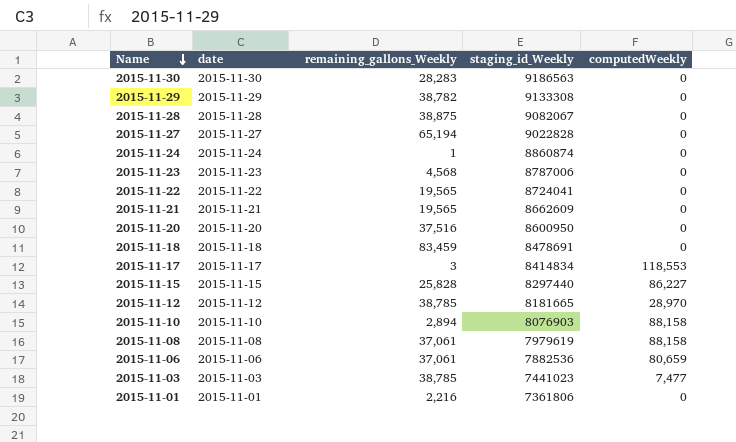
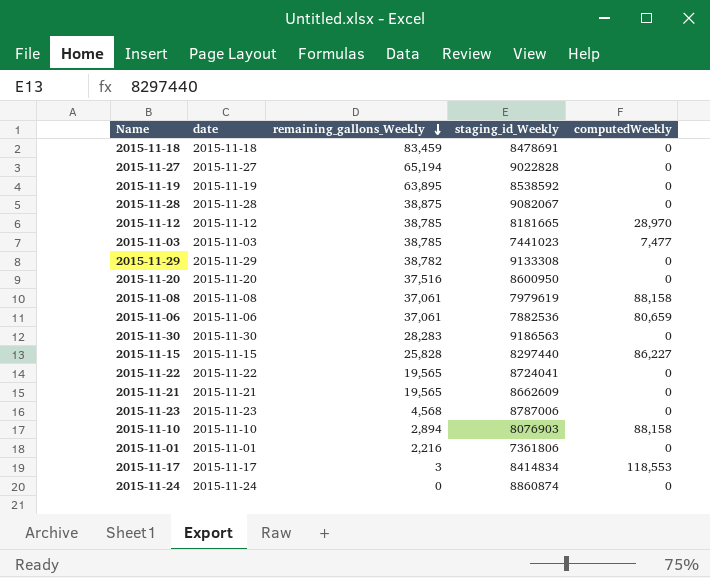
row order: Name descending -> remaining_gallons_Weekly descending
row 2015-11-19: none -> 2015-11-19 | 63,895 | 8538592 | 0
2015-11-24 | remaining_gallons_Weekly: 1 -> 0

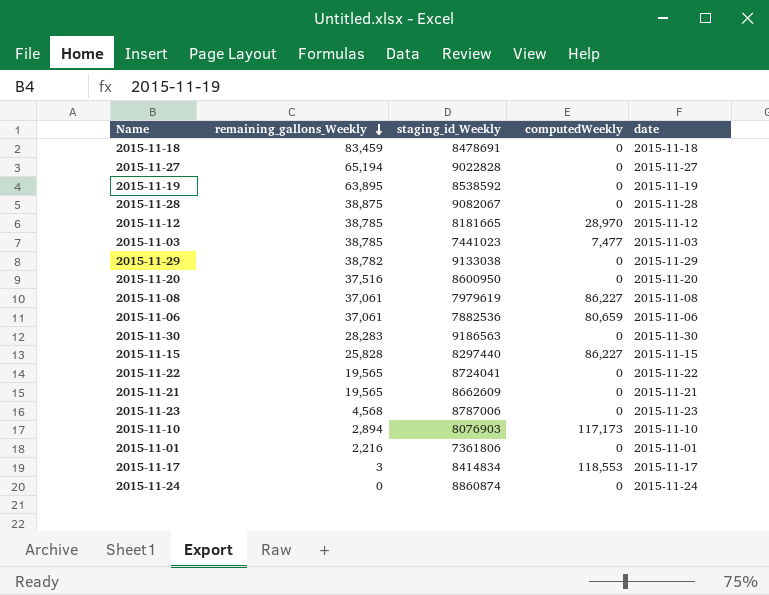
column date | position: 2 -> 5
2015-11-29 | staging_id_Weekly: 9133308 -> 9133038
2015-11-08 | computedWeekly: 88,158 -> 86,227
2015-11-10 | computedWeekly: 88,158 -> 117,173

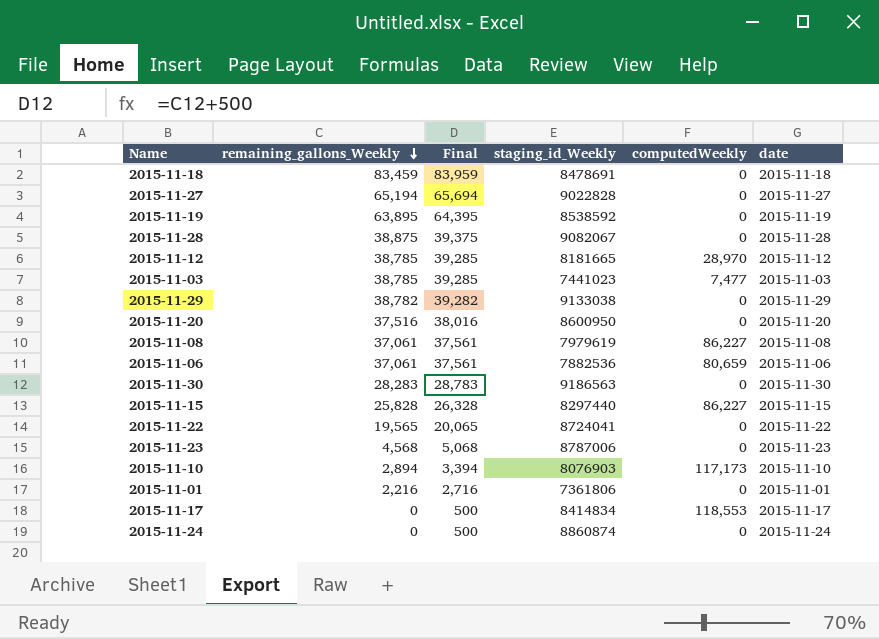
column Final | formula: none -> [remaining_gallons_Weekly] + 500
row 2015-11-21: 19,565 | 8662609 | 0 | 2015-11-21 -> none
2015-11-17 | remaining_gallons_Weekly: 3 -> 0

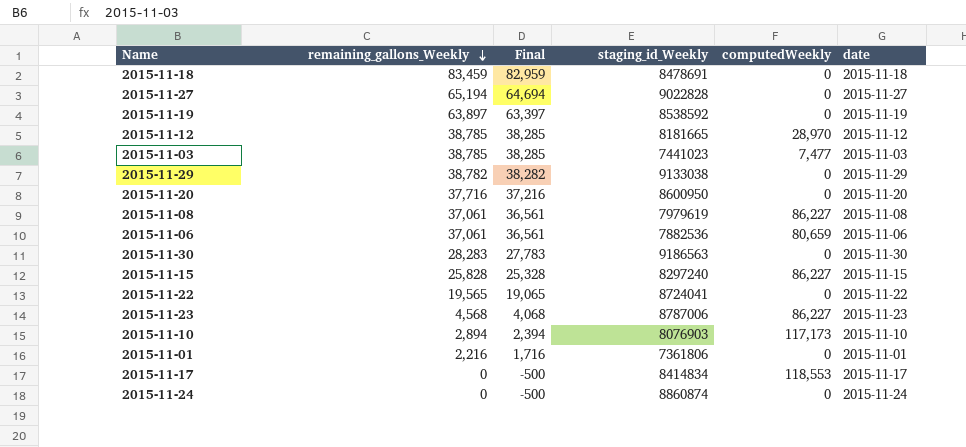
column Final | formula: [remaining_gallons_Weekly] + 500 -> [remaining_gallons_Weekly] - 500
row 2015-11-28: 38,875 | 39,375 | 9082067 | 0 | 2015-11-28 -> none
2015-11-19 | remaining_gallons_Weekly: 63,895 -> 63,897
2015-11-20 | remaining_gallons_Weekly: 37,516 -> 37,716
2015-11-15 | staging_id_Weekly: 8297440 -> 8297240
2015-11-23 | computedWeekly: 0 -> 86,227

